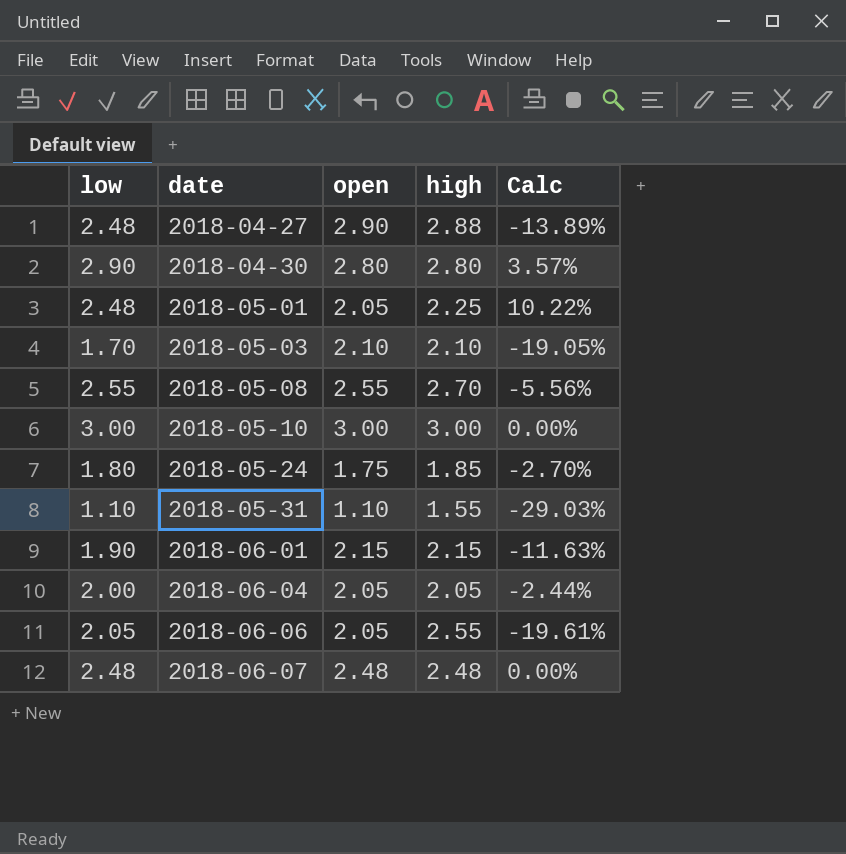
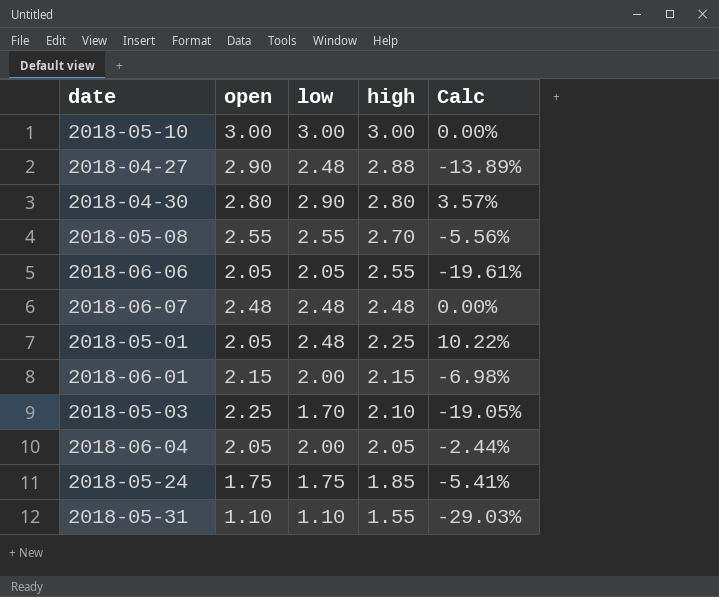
row order: date ascending -> high descending
column low | position: 1 -> 3
2018-06-01 | low: 1.90 -> 2.00
2018-06-01 | Calc: -11.63% -> -6.98%
2018-05-03 | open: 2.10 -> 2.25
2018-05-24 | low: 1.80 -> 1.75
2018-05-24 | Calc: -2.70% -> -5.41%

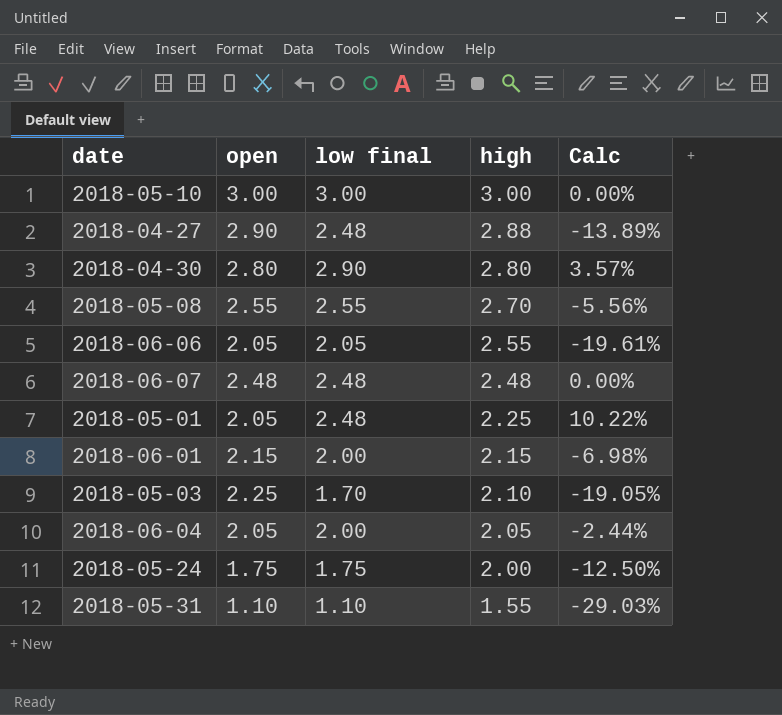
column name: low -> low final
2018-05-24 | high: 1.85 -> 2.00
2018-05-24 | Calc: -5.41% -> -12.50%

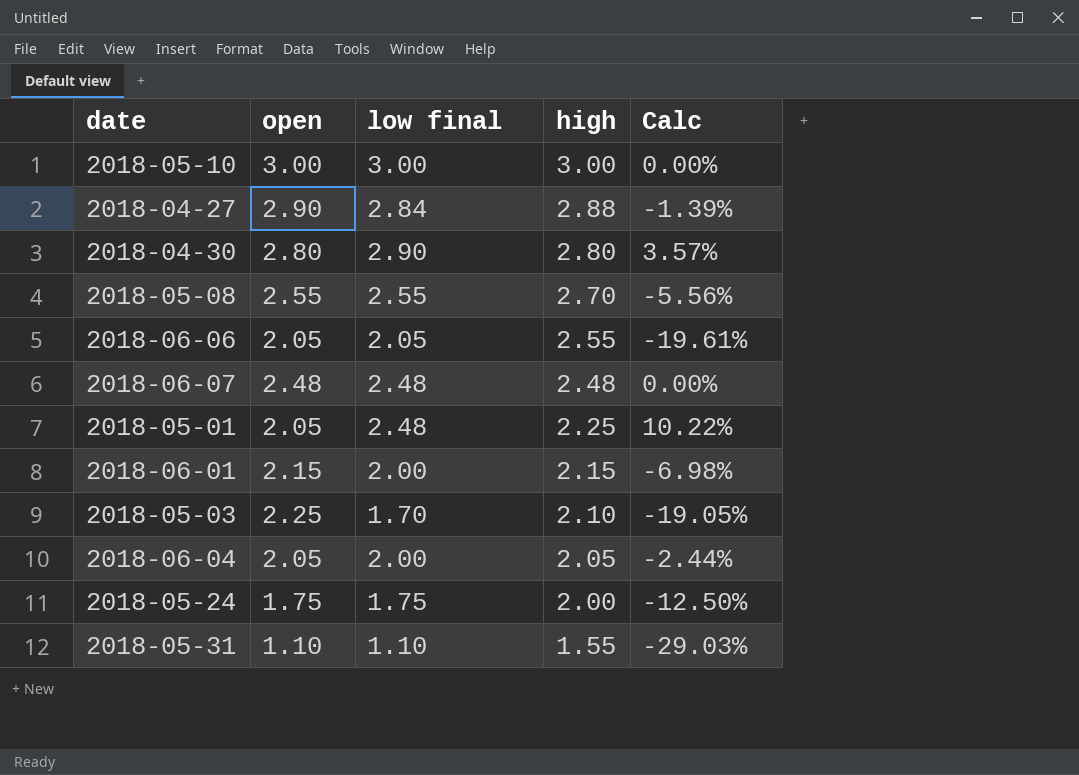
2018-04-27 | low final: 2.48 -> 2.84
2018-04-27 | Calc: -13.89% -> -1.39%

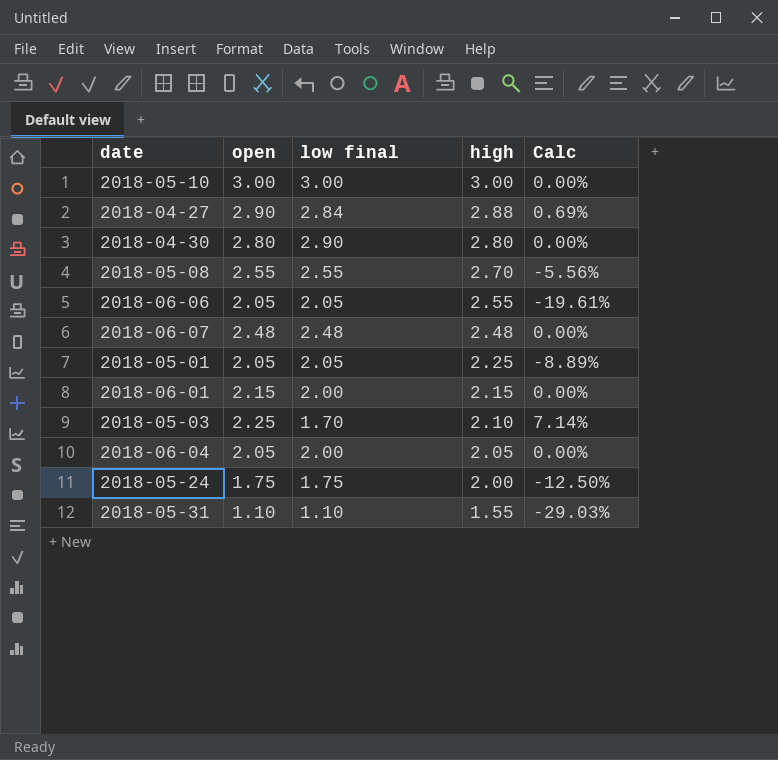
column Calc | formula: ([low final] - [high]) / [high] -> ([open] - [high]) / [high]
2018-05-01 | low final: 2.48 -> 2.05

